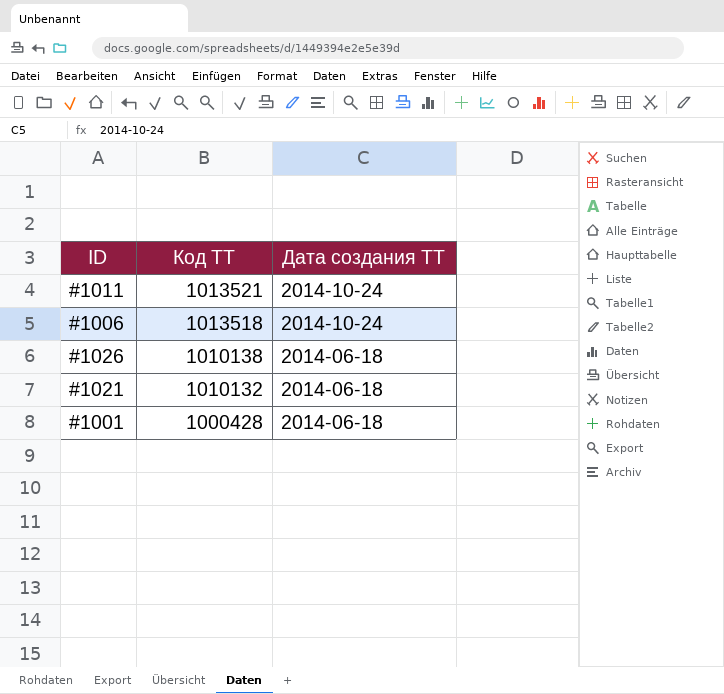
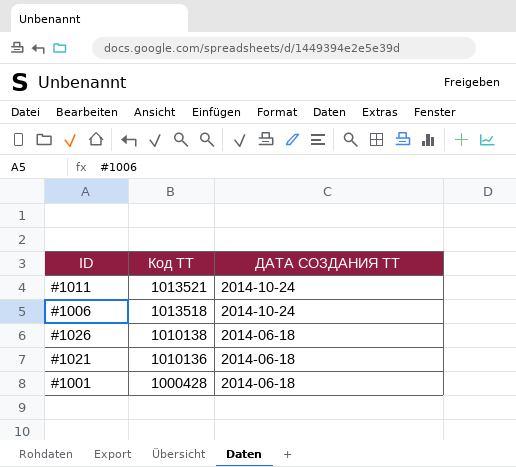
column name: Дата создания ТТ -> ДАТА СОЗДАНИЯ ТТ
#1021 | Код ТТ: 1010132 -> 1010136

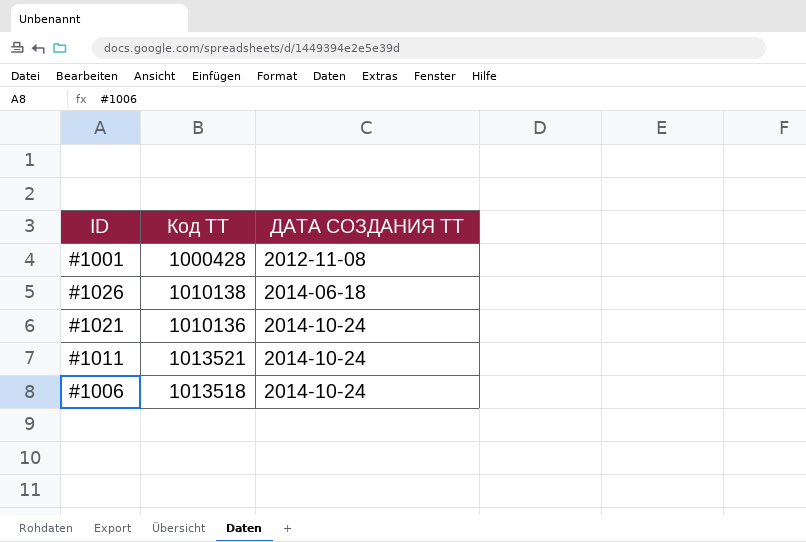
row order: Код ТТ descending -> ДАТА СОЗДАНИЯ ТТ ascending
#1001 | ДАТА СОЗДАНИЯ ТТ: 2014-06-18 -> 2012-11-08
#1021 | ДАТА СОЗДАНИЯ ТТ: 2014-06-18 -> 2014-10-24

